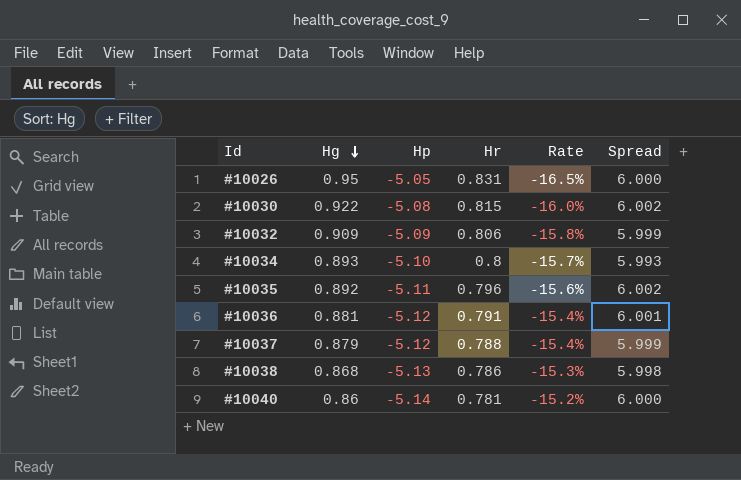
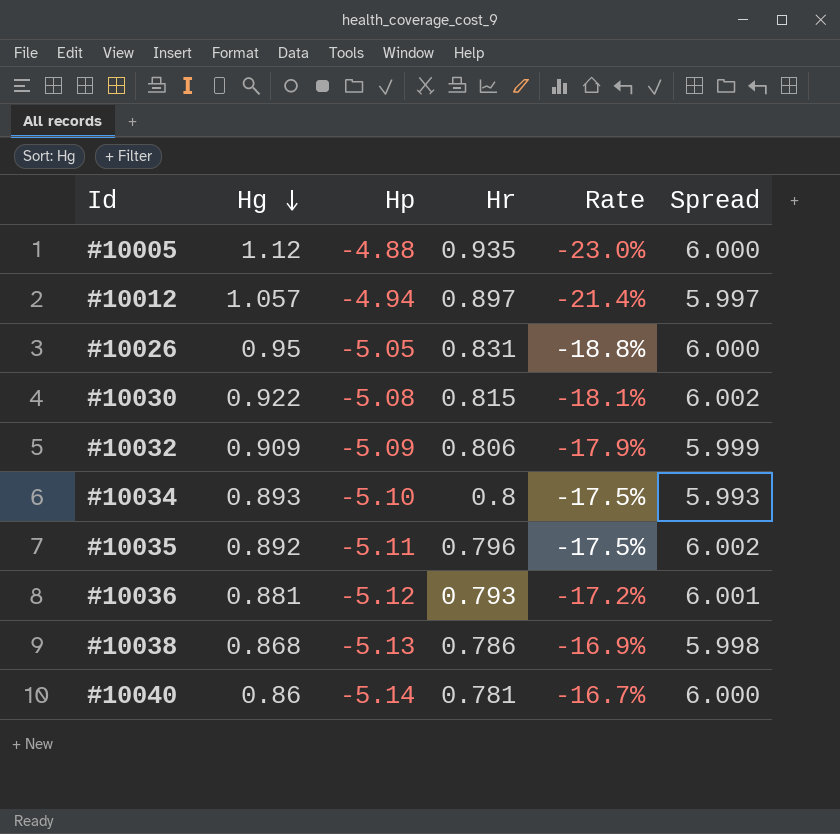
column Rate | formula: [Hr] / [Hp] -> [Hg] / [Hp]
row #10037: 0.879 | -5.12 | 0.788 | -15.4% | 5.999 -> none
row #10005: none -> 1.12 | -4.88 | 0.935 | -23.0% | 6.000
row #10012: none -> 1.057 | -4.94 | 0.897 | -21.4% | 5.997
#10036 | Hr: 0.791 -> 0.793

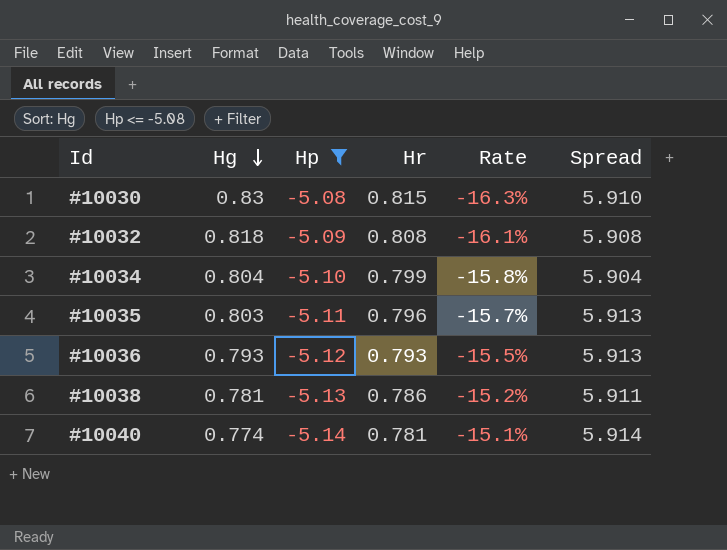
filter: none -> Hp <= -5.08
#10030 | Hg: 0.922 -> 0.83
#10030 | Rate: -18.1% -> -16.3%
#10030 | Spread: 6.002 -> 5.910
#10032 | Hg: 0.909 -> 0.818
#10032 | Hr: 0.806 -> 0.808
#10032 | Rate: -17.9% -> -16.1%
#10032 | Spread: 5.999 -> 5.908
#10034 | Hg: 0.893 -> 0.804
#10034 | Hr: 0.8 -> 0.799
#10034 | Rate: -17.5% -> -15.8%
#10034 | Spread: 5.993 -> 5.904
#10035 | Hg: 0.892 -> 0.803
#10035 | Rate: -17.5% -> -15.7%
#10035 | Spread: 6.002 -> 5.913
#10036 | Hg: 0.881 -> 0.793
#10036 | Rate: -17.2% -> -15.5%
#10036 | Spread: 6.001 -> 5.913
#10038 | Hg: 0.868 -> 0.781
#10038 | Rate: -16.9% -> -15.2%
#10038 | Spread: 5.998 -> 5.911
#10040 | Hg: 0.86 -> 0.774
#10040 | Rate: -16.7% -> -15.1%
#10040 | Spread: 6.000 -> 5.914

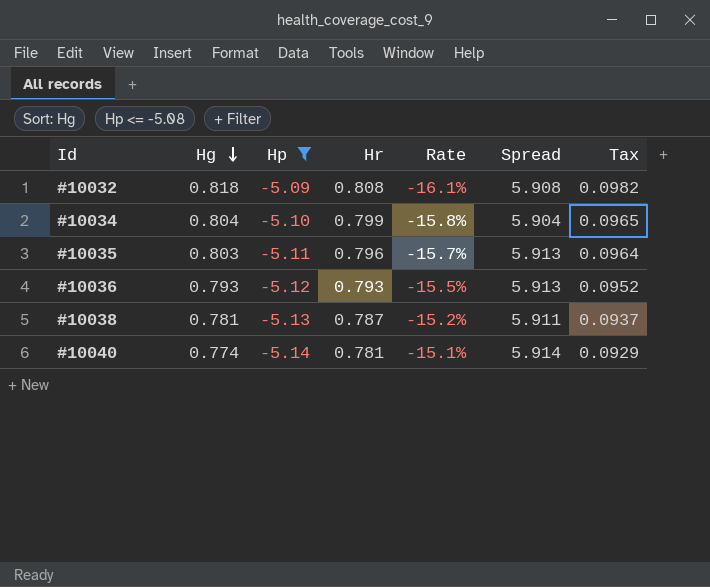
column Tax | formula: none -> [Hg] * 0.12
row #10030: 0.83 | -5.08 | 0.815 | -16.3% | 5.910 -> none
#10038 | Hr: 0.786 -> 0.787

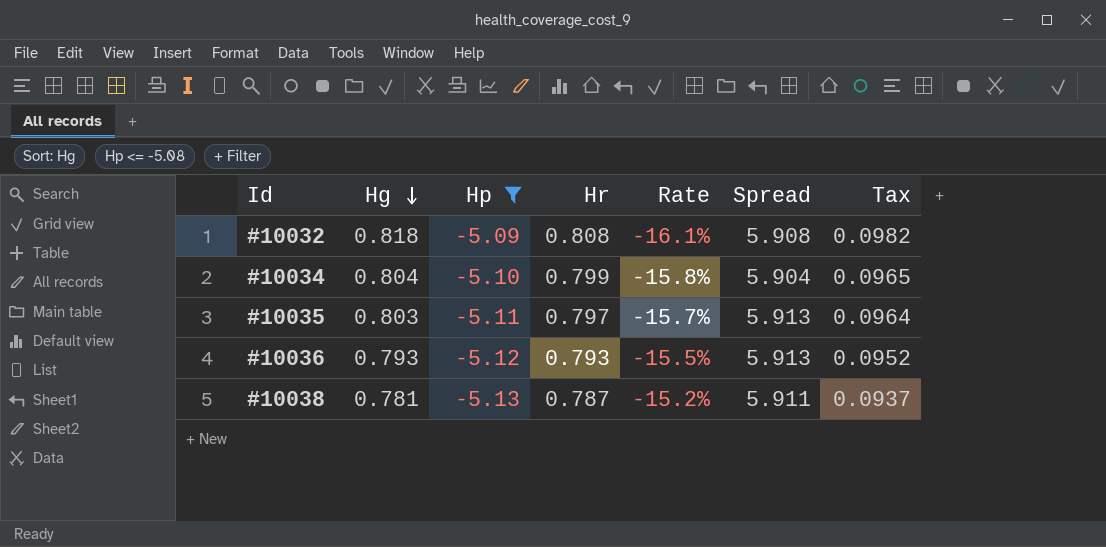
row #10040: 0.774 | -5.14 | 0.781 | -15.1% | 5.914 | 0.0929 -> none
#10035 | Hr: 0.796 -> 0.797

